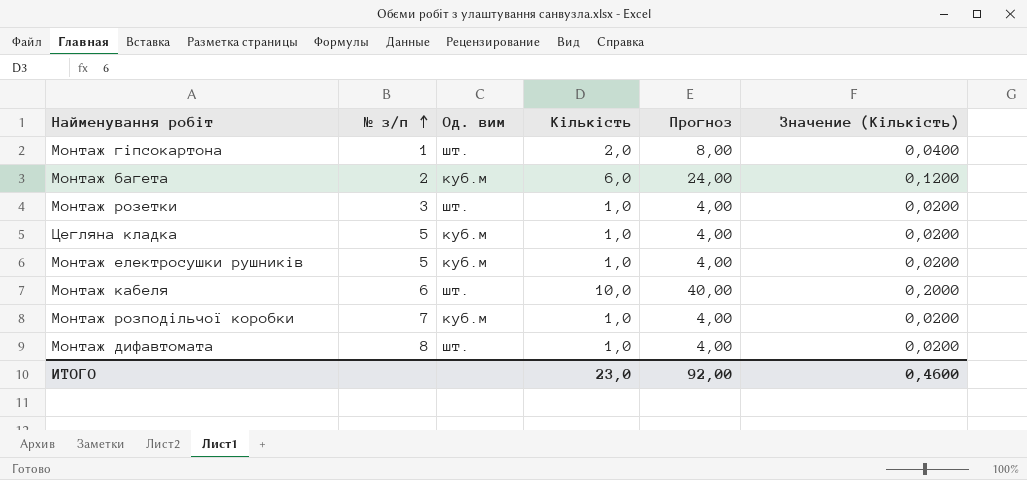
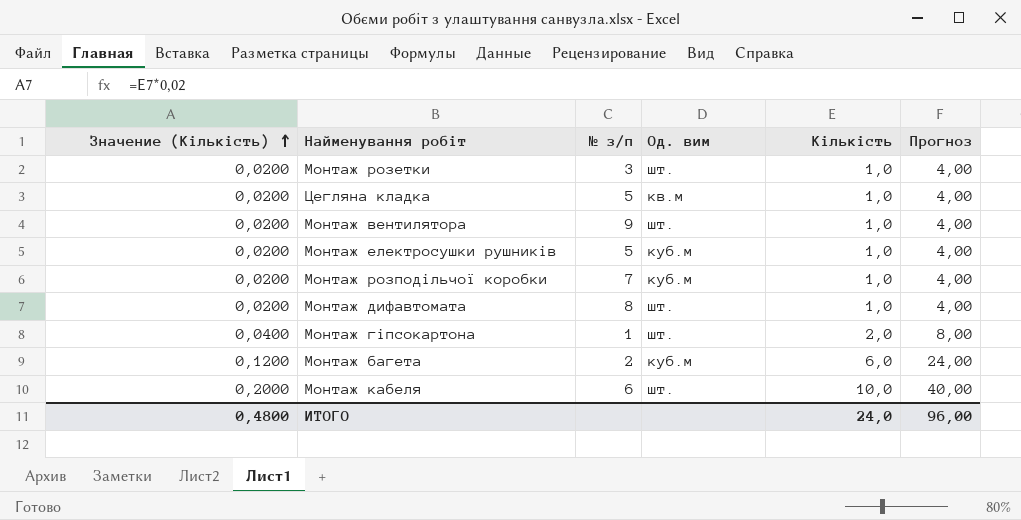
row order: № з/п ascending -> Значение (Кількість) ascending
column Значение (Кількість) | position: 6 -> 1
Цегляна кладка | Од. вим: куб.м -> кв.м
row Монтаж вентилятора: none -> 0,0200 | 9 | шт. | 1,0 | 4,00
ИТОГО | Значение (Кількість): 0,4600 -> 0,4800
ИТОГО | Кількість: 23,0 -> 24,0
ИТОГО | Прогноз: 92,00 -> 96,00

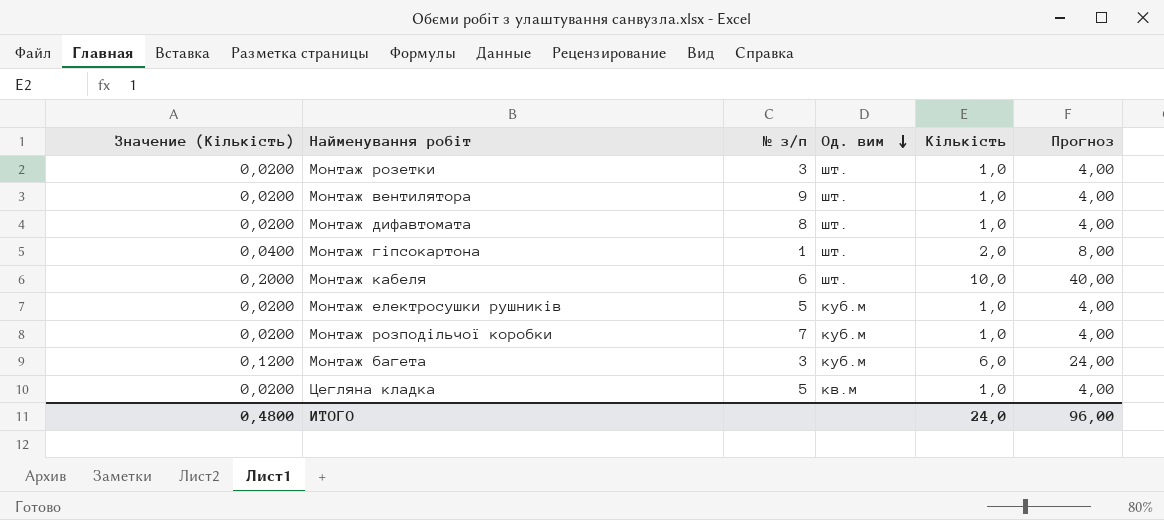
row order: Значение (Кількість) ascending -> Од. вим descending
Монтаж багета | № з/п: 2 -> 3

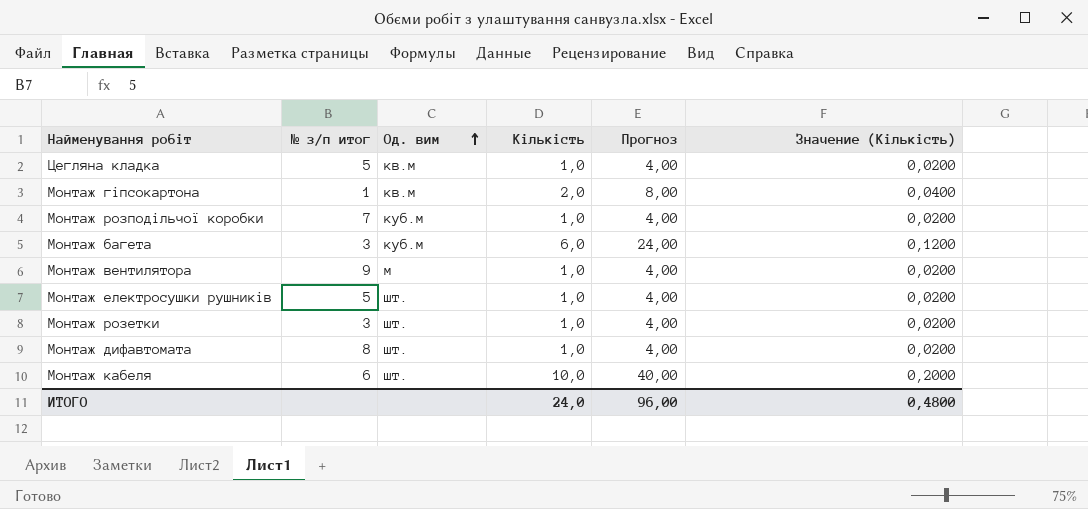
row order: Од. вим descending -> Од. вим ascending
column name: № з/п -> № з/п итог
column Значение (Кількість) | position: 1 -> 6
Монтаж гіпсокартона | Од. вим: шт. -> кв.м
Монтаж вентилятора | Од. вим: шт. -> м
Монтаж електросушки рушників | Од. вим: куб.м -> шт.

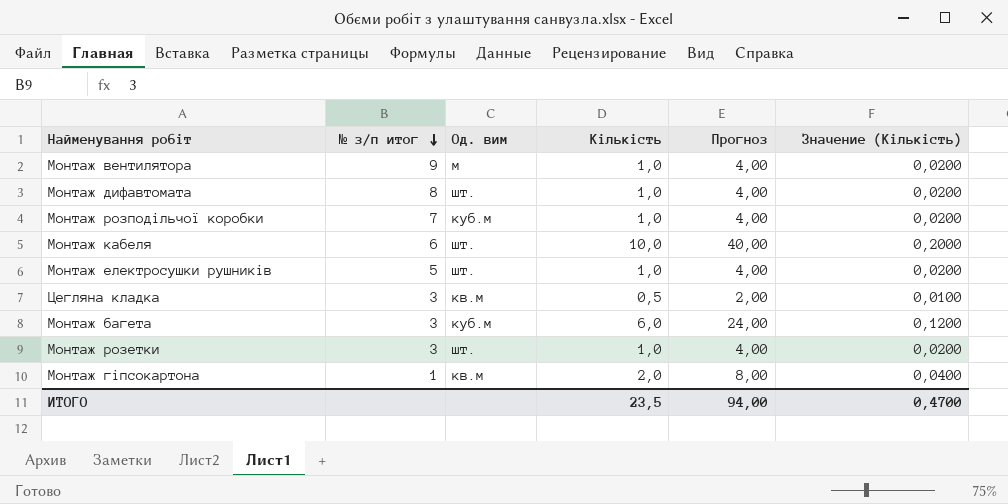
row order: Од. вим ascending -> № з/п итог descending
Цегляна кладка | № з/п итог: 5 -> 3
Цегляна кладка | Кількість: 1,0 -> 0,5
Цегляна кладка | Прогноз: 4,00 -> 2,00
Цегляна кладка | Значение (Кількість): 0,0200 -> 0,0100
ИТОГО | Кількість: 24,0 -> 23,5
ИТОГО | Прогноз: 96,00 -> 94,00
ИТОГО | Значение (Кількість): 0,4800 -> 0,4700

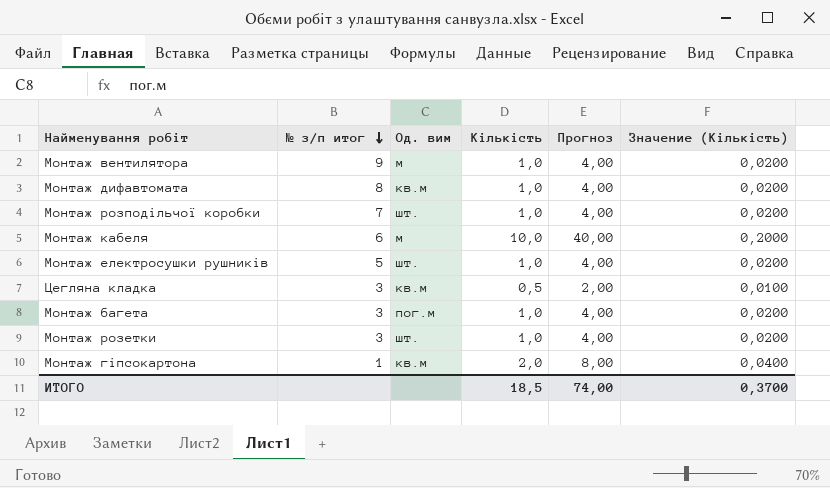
Монтаж дифавтомата | Од. вим: шт. -> кв.м
Монтаж розподільчої коробки | Од. вим: куб.м -> шт.
Монтаж кабеля | Од. вим: шт. -> м
Монтаж багета | Од. вим: куб.м -> пог.м
Монтаж багета | Кількість: 6,0 -> 1,0
Монтаж багета | Прогноз: 24,00 -> 4,00
Монтаж багета | Значение (Кількість): 0,1200 -> 0,0200
ИТОГО | Кількість: 23,5 -> 18,5
ИТОГО | Прогноз: 94,00 -> 74,00
ИТОГО | Значение (Кількість): 0,4700 -> 0,3700

